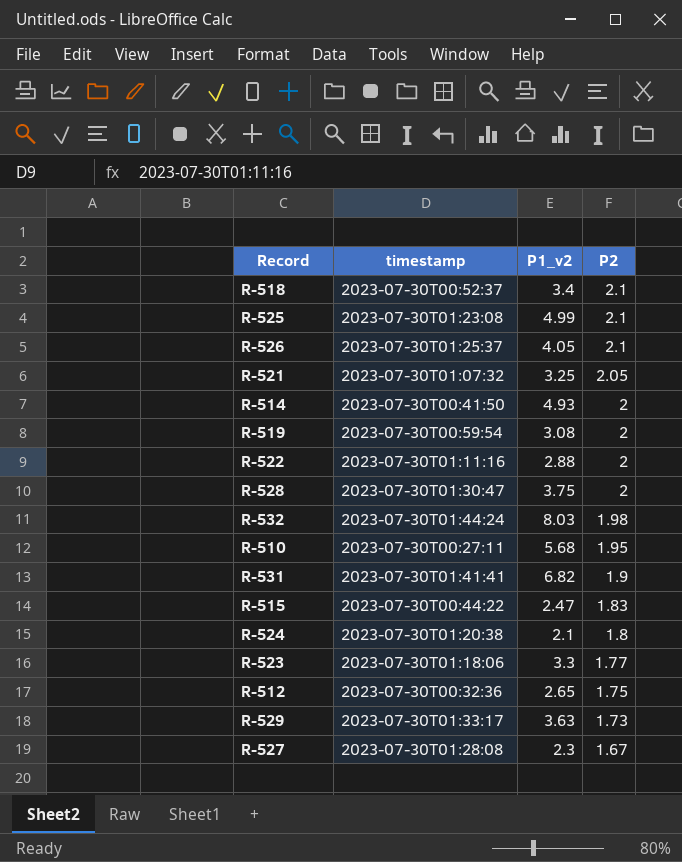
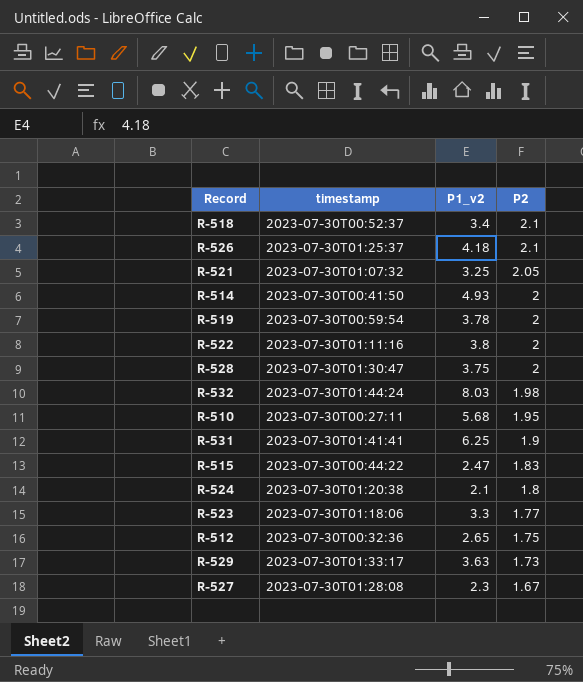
row R-525: 2023-07-30T01:23:08 | 4.99 | 2.1 -> none
R-526 | P1_v2: 4.05 -> 4.18
R-519 | P1_v2: 3.08 -> 3.78
R-522 | P1_v2: 2.88 -> 3.8
R-531 | P1_v2: 6.82 -> 6.25

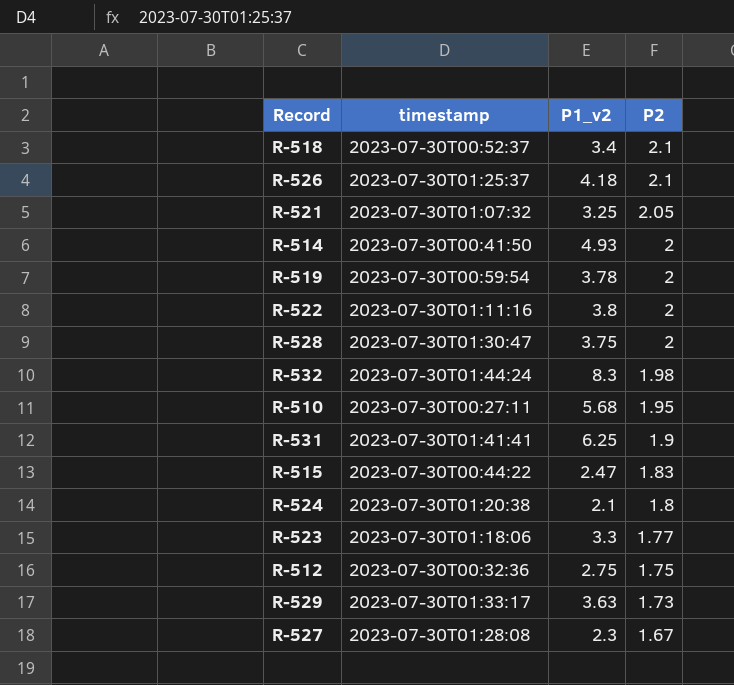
R-532 | P1_v2: 8.03 -> 8.3
R-512 | P1_v2: 2.65 -> 2.75

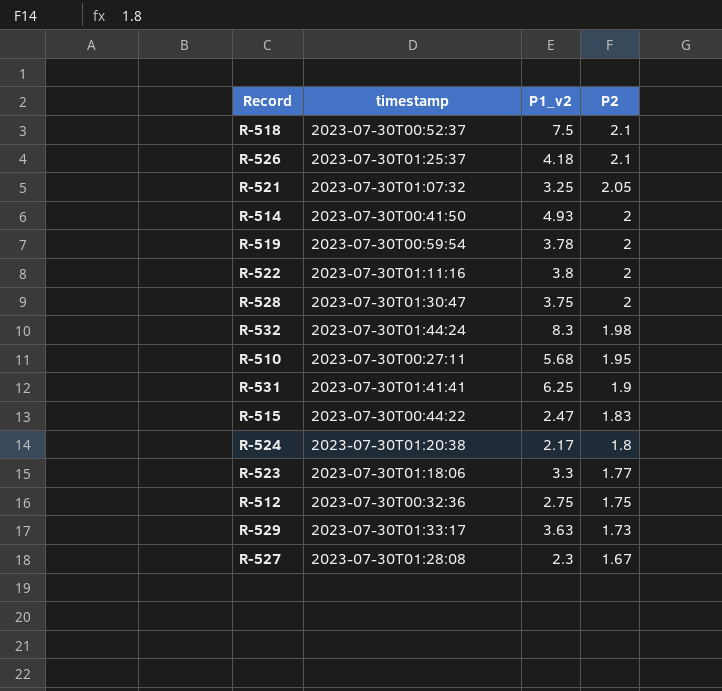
R-518 | P1_v2: 3.4 -> 7.5
R-524 | P1_v2: 2.1 -> 2.17

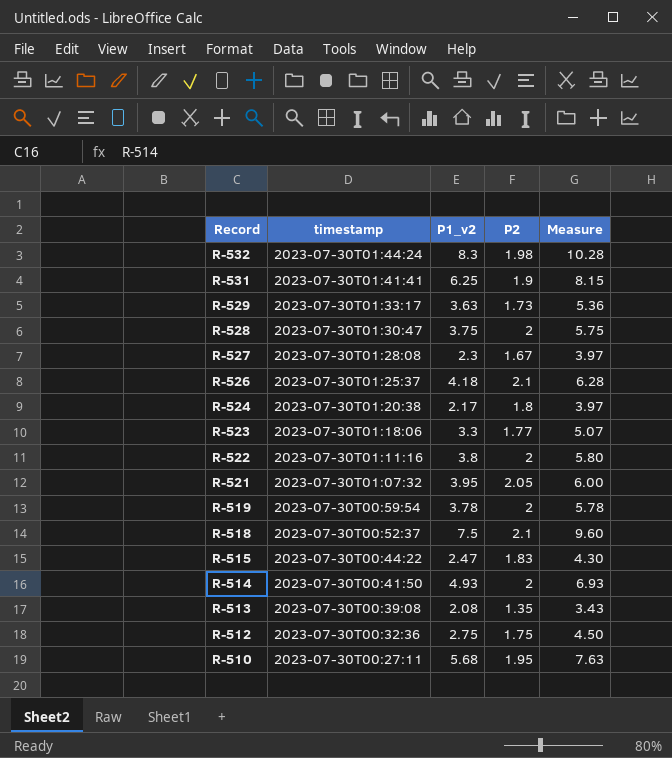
row order: P2 descending -> Record descending
column Measure | formula: none -> [P1_v2] + [P2]
R-521 | P1_v2: 3.25 -> 3.95
row R-513: none -> 2023-07-30T00:39:08 | 2.08 | 1.35 | 3.43

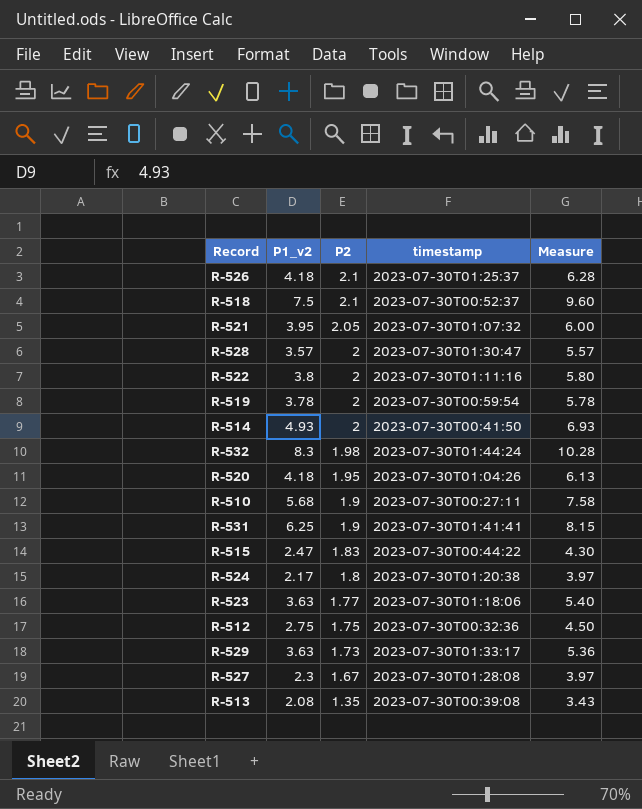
row order: Record descending -> P2 descending
column timestamp | position: 2 -> 4
R-528 | P1_v2: 3.75 -> 3.57
R-528 | Measure: 5.75 -> 5.57
row R-520: none -> 4.18 | 1.95 | 2023-07-30T01:04:26 | 6.13
R-510 | P2: 1.95 -> 1.9
R-510 | Measure: 7.63 -> 7.58
R-523 | P1_v2: 3.3 -> 3.63
R-523 | Measure: 5.07 -> 5.40

